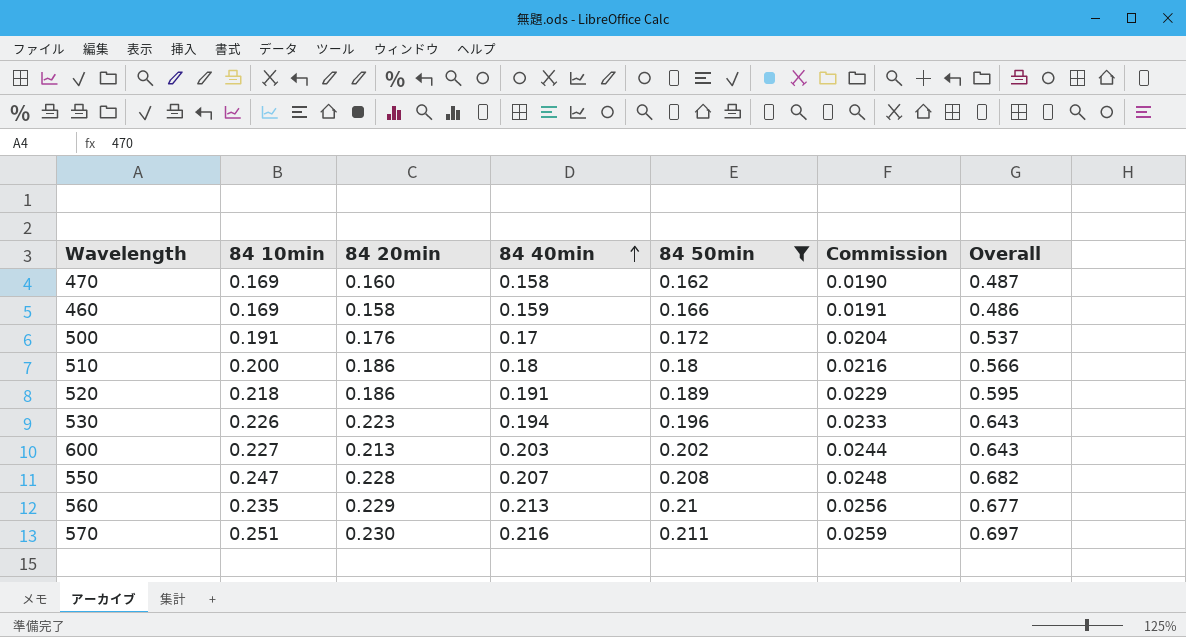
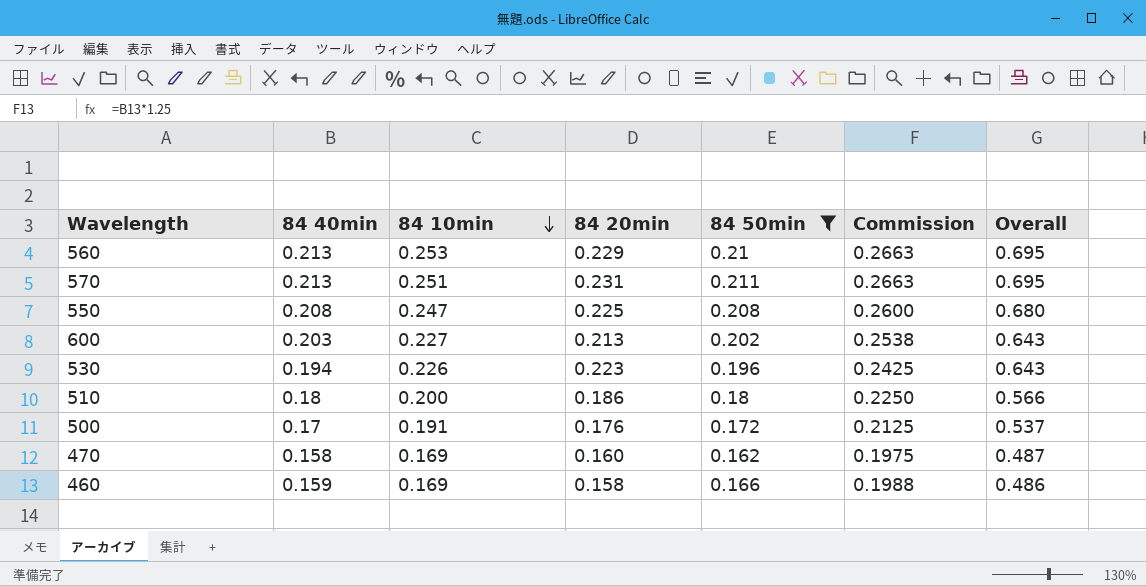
row order: 84 40min ascending -> 84 10min descending
column 84 40min | position: 4 -> 2
column Commission | formula: [84 40min] * 0.12 -> [84 40min] * 1.25
row 520: 0.218 | 0.186 | 0.191 | 0.189 | 0.0229 | 0.595 -> none
560 | 84 10min: 0.235 -> 0.253
560 | Overall: 0.677 -> 0.695
570 | 84 40min: 0.216 -> 0.213
570 | 84 20min: 0.230 -> 0.231
570 | Overall: 0.697 -> 0.695
550 | 84 40min: 0.207 -> 0.208
550 | 84 20min: 0.228 -> 0.225
550 | Overall: 0.682 -> 0.680

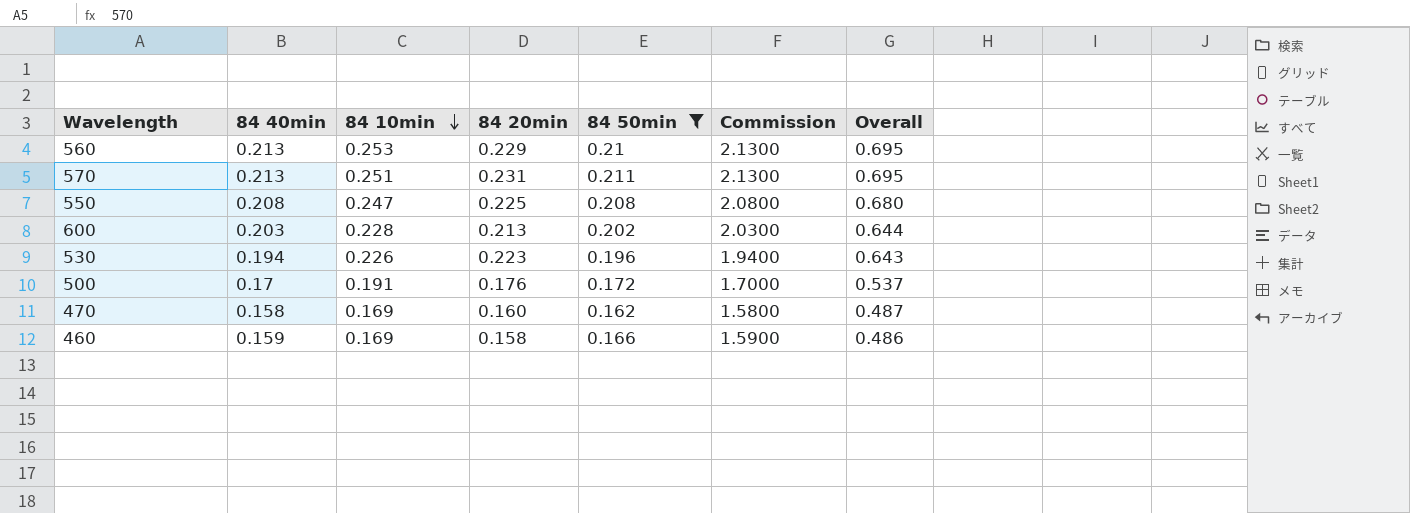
column Commission | formula: [84 40min] * 1.25 -> [84 40min] * 10
row 510: 0.18 | 0.200 | 0.186 | 0.18 | 0.2250 | 0.566 -> none
600 | 84 10min: 0.227 -> 0.228
600 | Overall: 0.643 -> 0.644

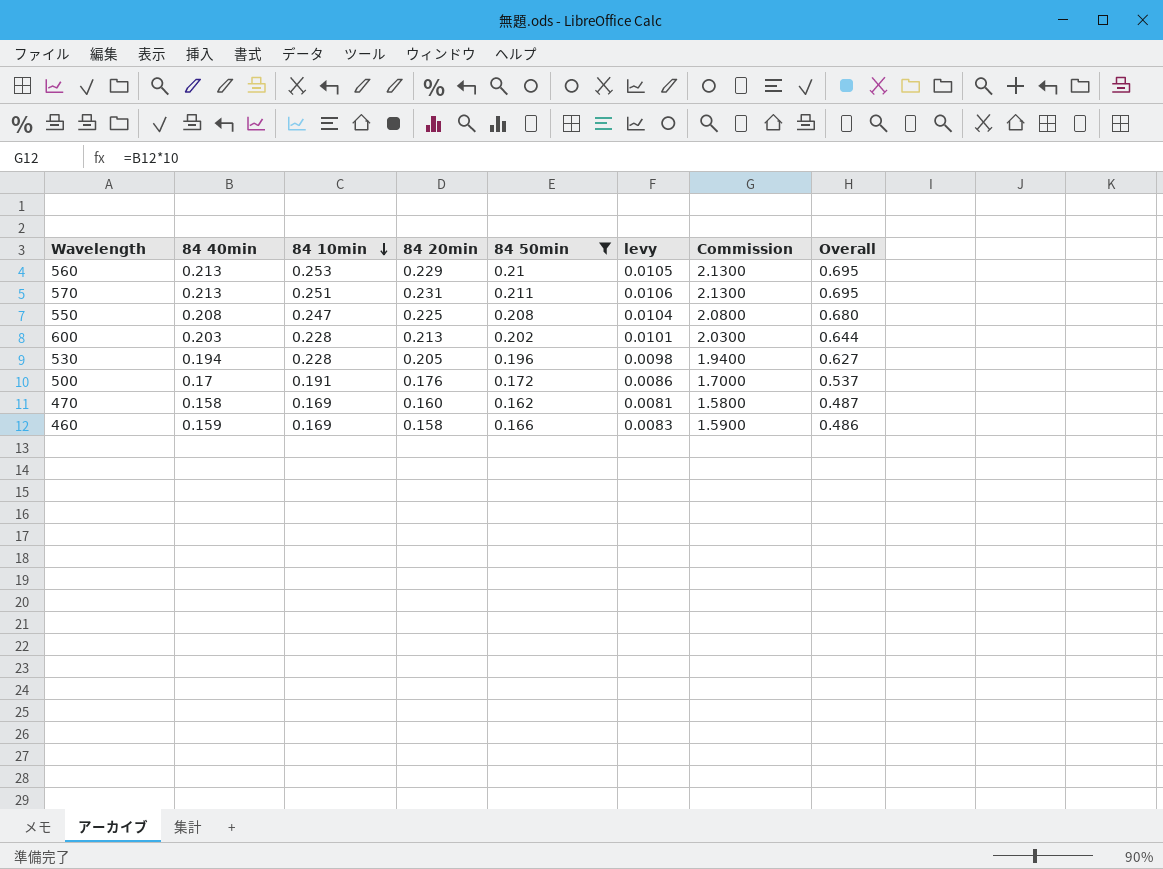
column levy | formula: none -> [84 50min] * 0.05
530 | 84 10min: 0.226 -> 0.228
530 | 84 20min: 0.223 -> 0.205
530 | Overall: 0.643 -> 0.627

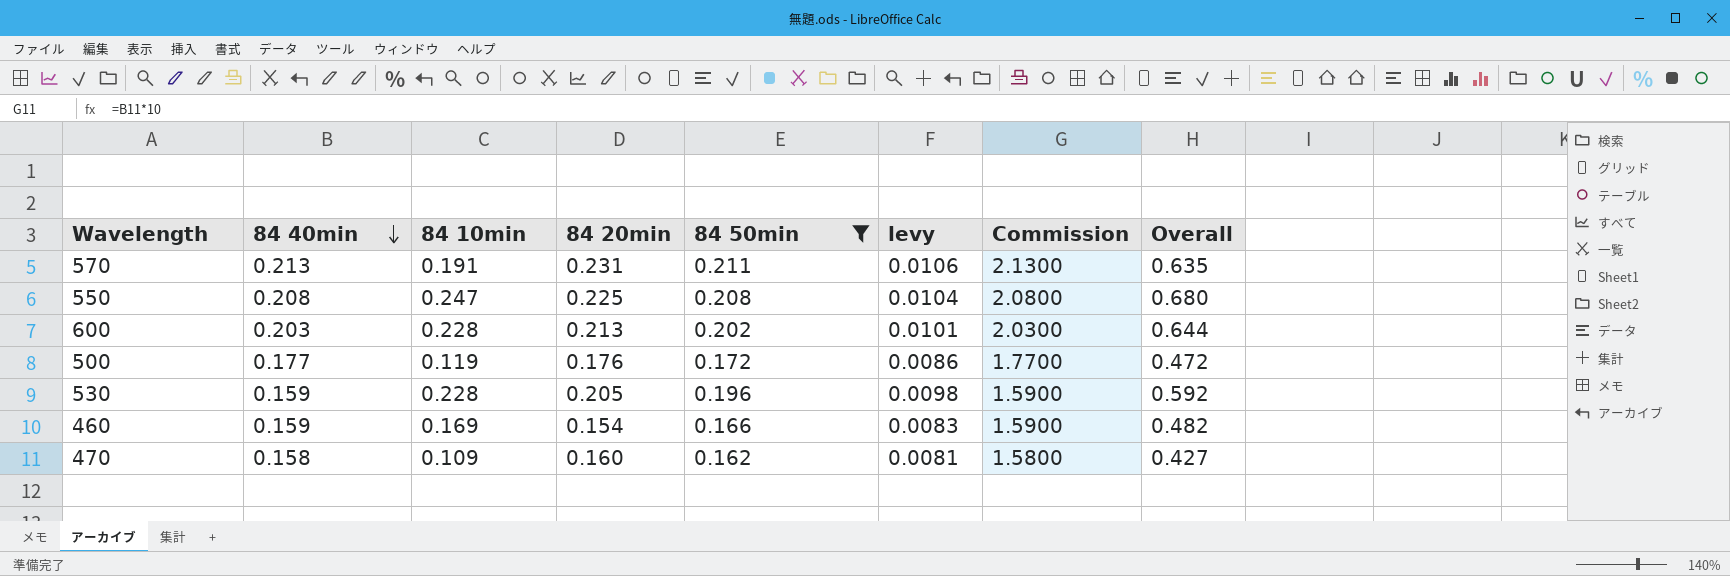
row order: 84 10min descending -> 84 40min descending
row 560: 0.213 | 0.253 | 0.229 | 0.21 | 0.0105 | 2.1300 | 0.695 -> none
570 | 84 10min: 0.251 -> 0.191
570 | Overall: 0.695 -> 0.635
500 | 84 40min: 0.17 -> 0.177
500 | 84 10min: 0.191 -> 0.119
500 | Commission: 1.7000 -> 1.7700
500 | Overall: 0.537 -> 0.472
530 | 84 40min: 0.194 -> 0.159
530 | Commission: 1.9400 -> 1.5900
530 | Overall: 0.627 -> 0.592
460 | 84 20min: 0.158 -> 0.154
460 | Overall: 0.486 -> 0.482
470 | 84 10min: 0.169 -> 0.109
470 | Overall: 0.487 -> 0.427

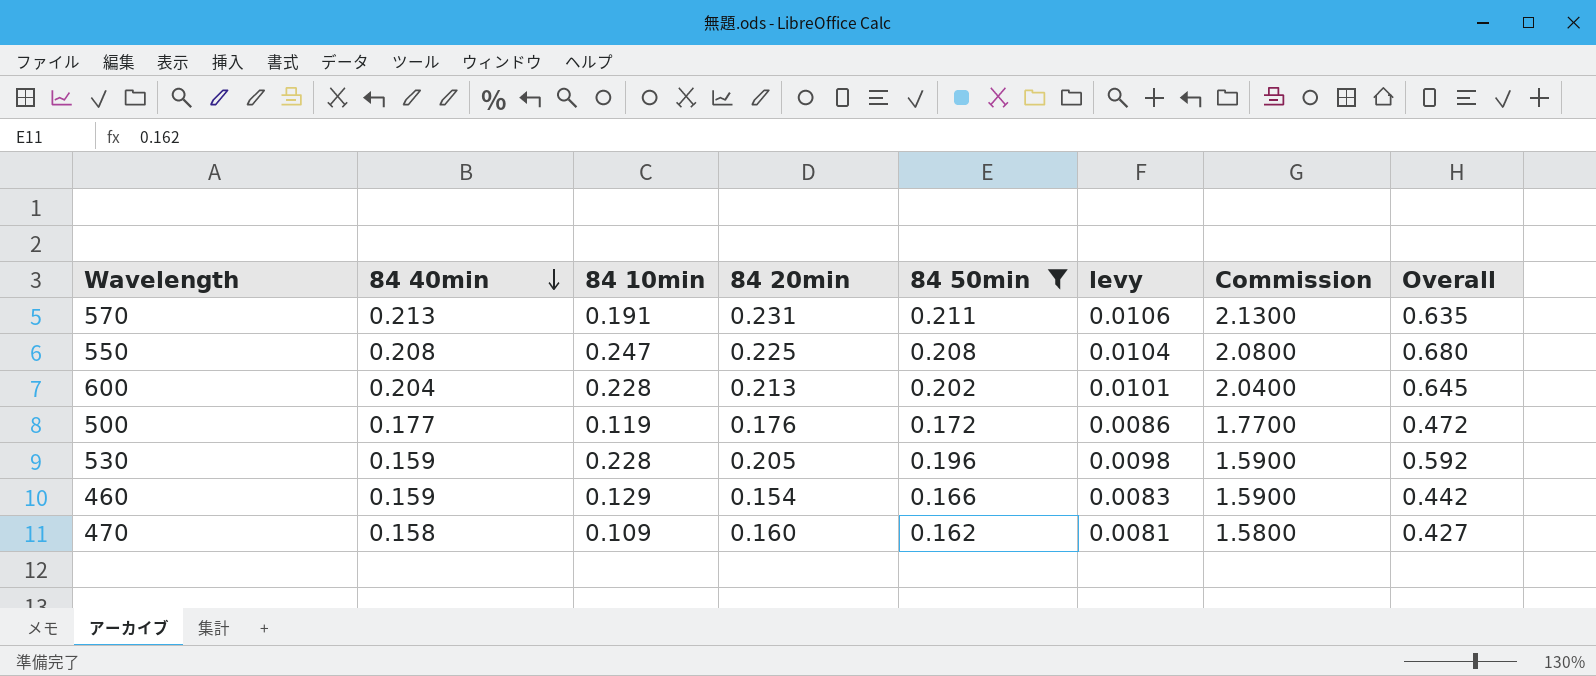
600 | 84 40min: 0.203 -> 0.204
600 | Commission: 2.0300 -> 2.0400
600 | Overall: 0.644 -> 0.645
460 | 84 10min: 0.169 -> 0.129
460 | Overall: 0.482 -> 0.442

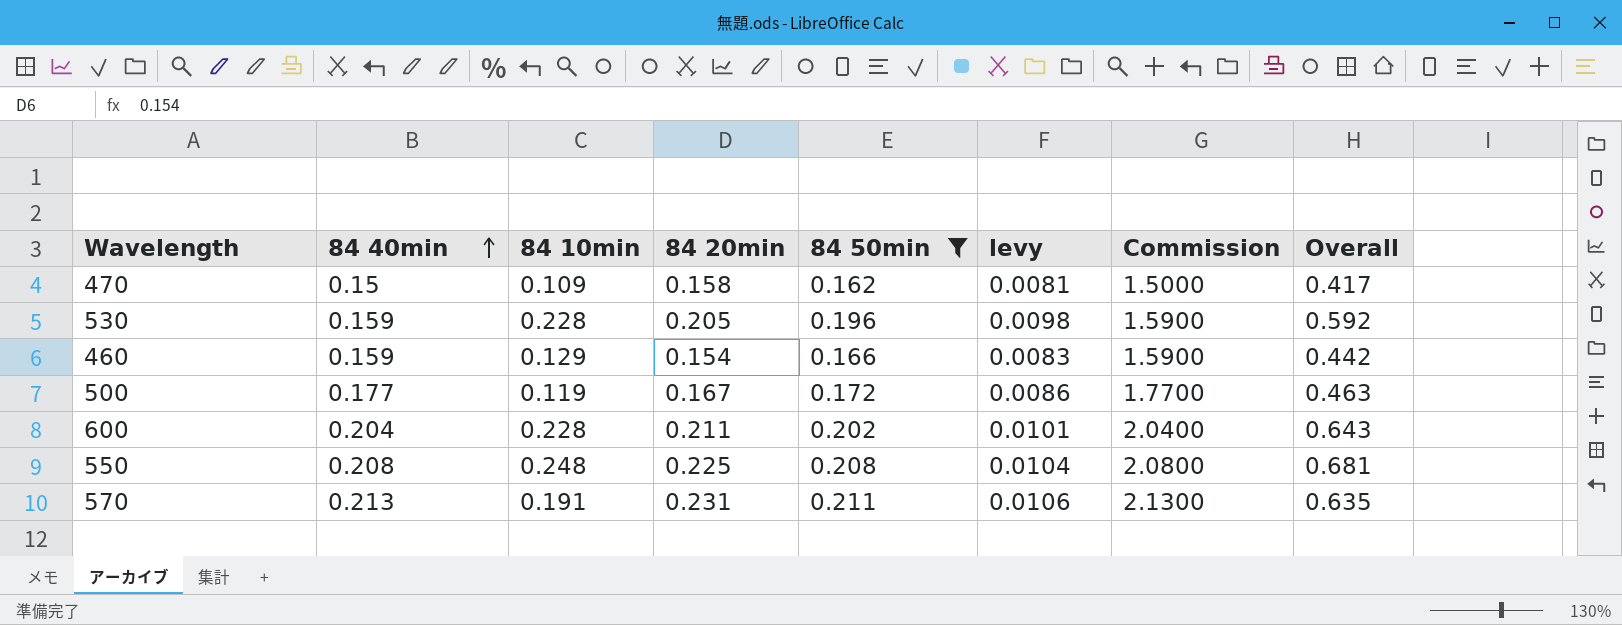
row order: 84 40min descending -> 84 40min ascending
470 | 84 40min: 0.158 -> 0.15
470 | 84 20min: 0.160 -> 0.158
470 | Commission: 1.5800 -> 1.5000
470 | Overall: 0.427 -> 0.417
500 | 84 20min: 0.176 -> 0.167
500 | Overall: 0.472 -> 0.463
600 | 84 20min: 0.213 -> 0.211
600 | Overall: 0.645 -> 0.643
550 | 84 10min: 0.247 -> 0.248
550 | Overall: 0.680 -> 0.681

